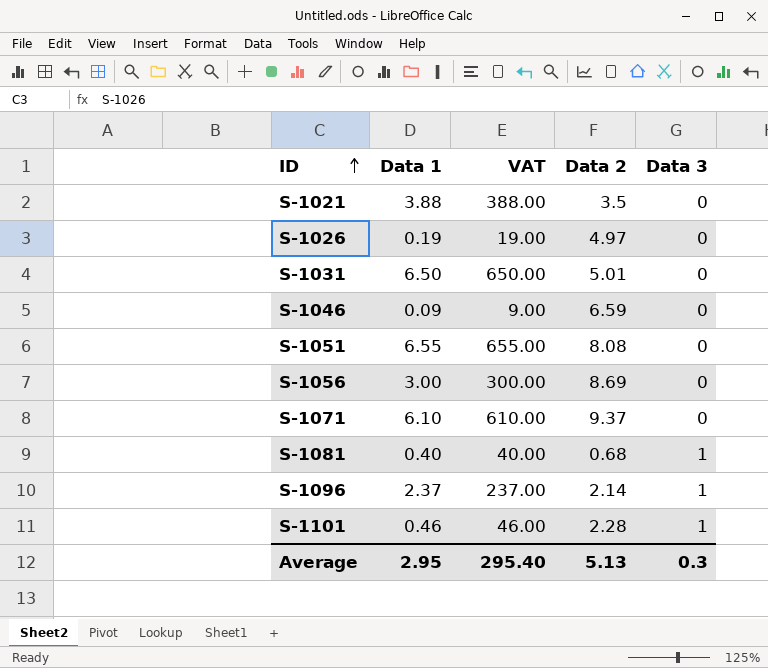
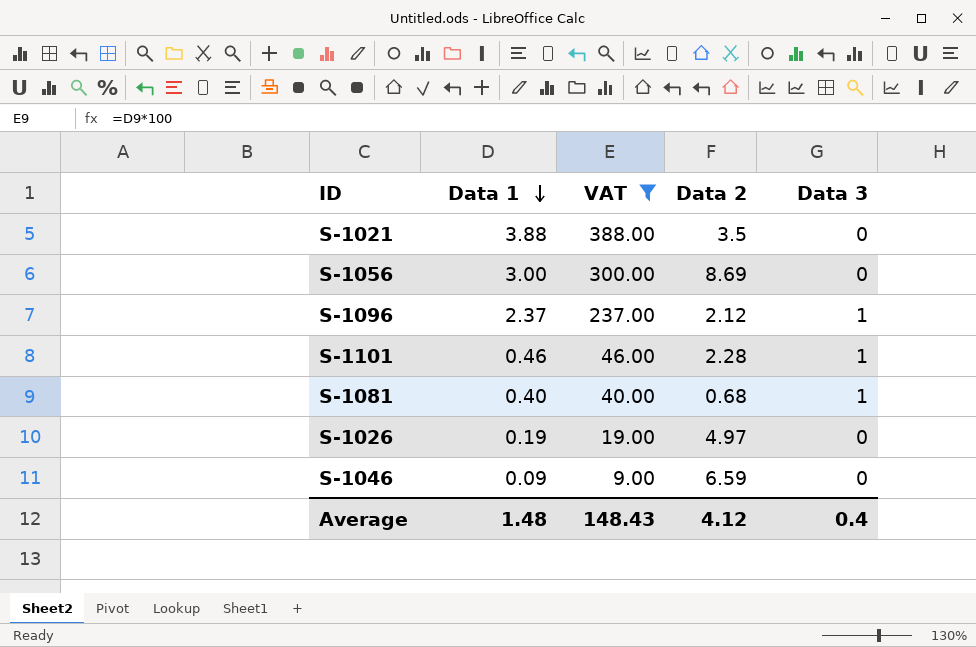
filter: none -> VAT <= 388.00
row order: ID ascending -> Data 1 descending
S-1096 | Data 2: 2.14 -> 2.12
Average | Data 1: 2.95 -> 1.48
Average | VAT: 295.40 -> 148.43
Average | Data 2: 5.13 -> 4.12
Average | Data 3: 0.3 -> 0.4

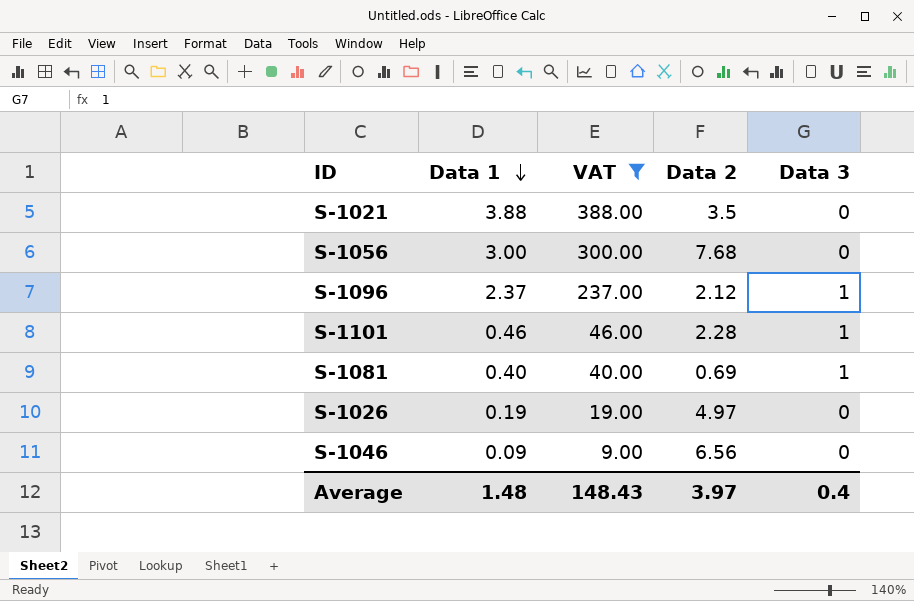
S-1056 | Data 2: 8.69 -> 7.68
S-1081 | Data 2: 0.68 -> 0.69
S-1046 | Data 2: 6.59 -> 6.56
Average | Data 2: 4.12 -> 3.97

